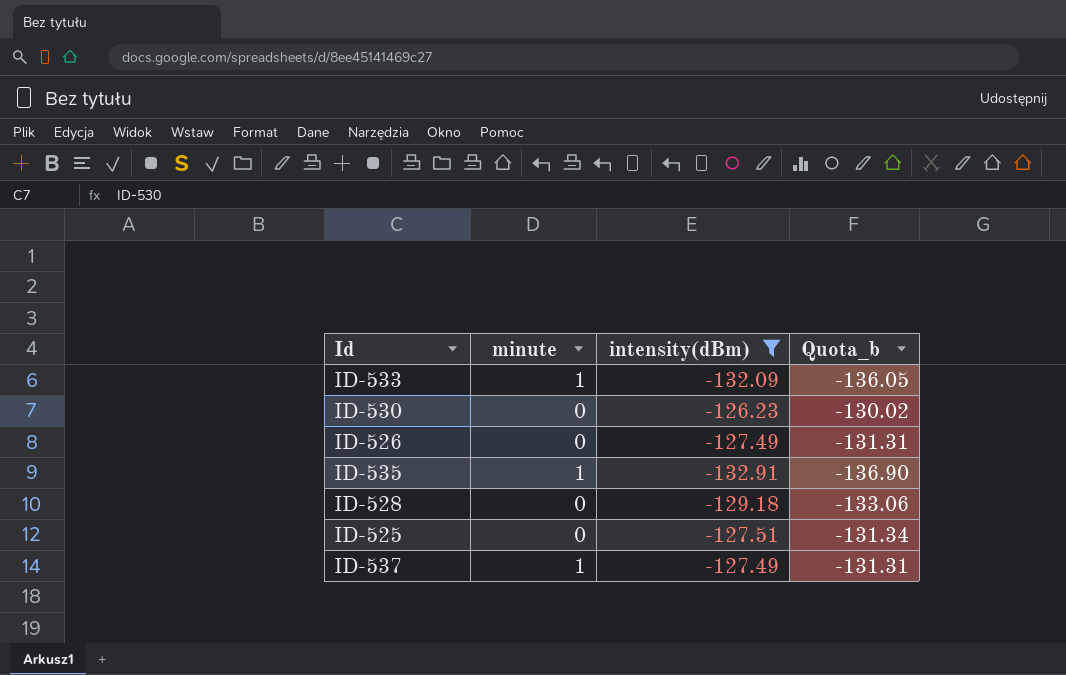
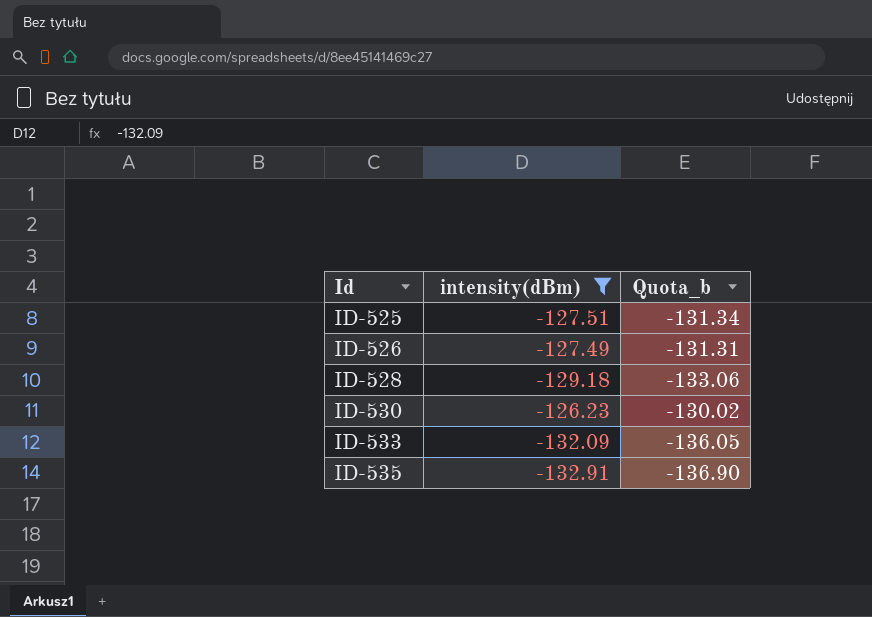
row order: none -> Id ascending
column minute | position: 2 -> none
row ID-537: 1 | -127.49 | -131.31 -> none

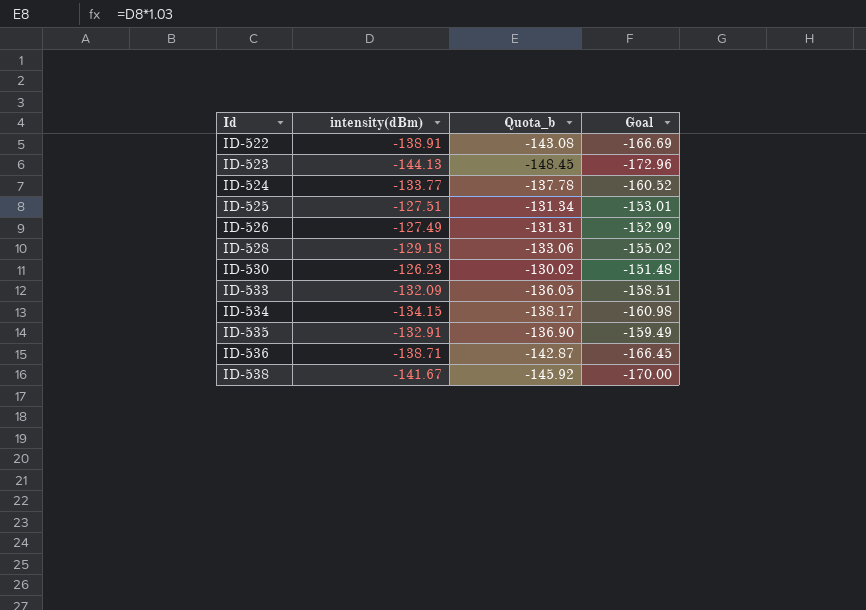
filter: intensity(dBm) >= -132.91 -> none
column Goal | formula: none -> [intensity(dBm)] * 1.2

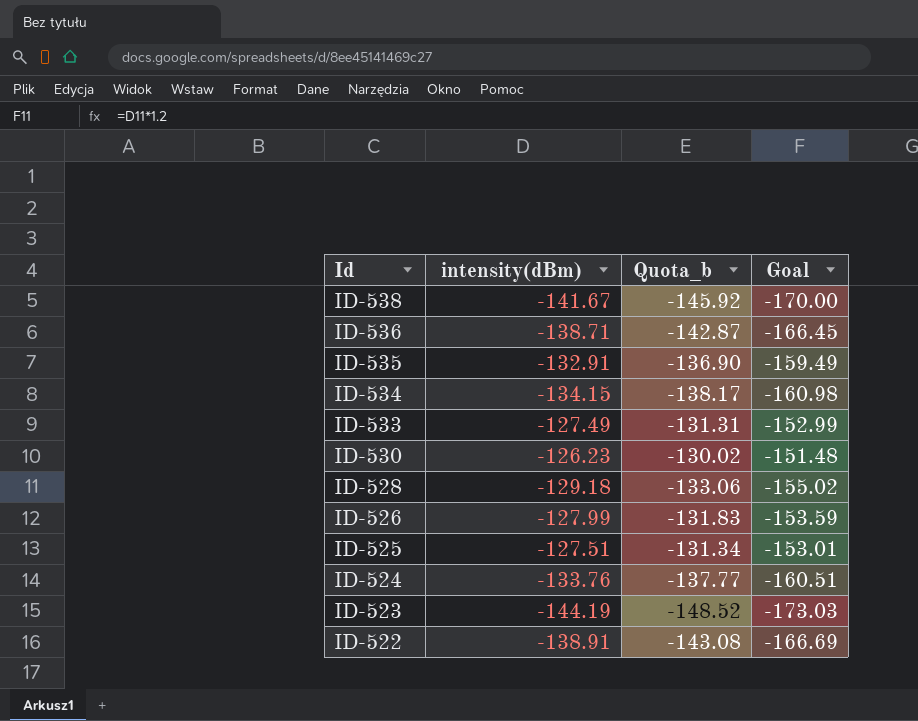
row order: Id ascending -> Id descending
ID-533 | intensity(dBm): -132.09 -> -127.49
ID-533 | Quota_b: -136.05 -> -131.31
ID-533 | Goal: -158.51 -> -152.99
ID-526 | intensity(dBm): -127.49 -> -127.99
ID-526 | Quota_b: -131.31 -> -131.83
ID-526 | Goal: -152.99 -> -153.59
ID-524 | intensity(dBm): -133.77 -> -133.76
ID-524 | Quota_b: -137.78 -> -137.77
ID-524 | Goal: -160.52 -> -160.51
ID-523 | intensity(dBm): -144.13 -> -144.19
ID-523 | Quota_b: -148.45 -> -148.52
ID-523 | Goal: -172.96 -> -173.03

